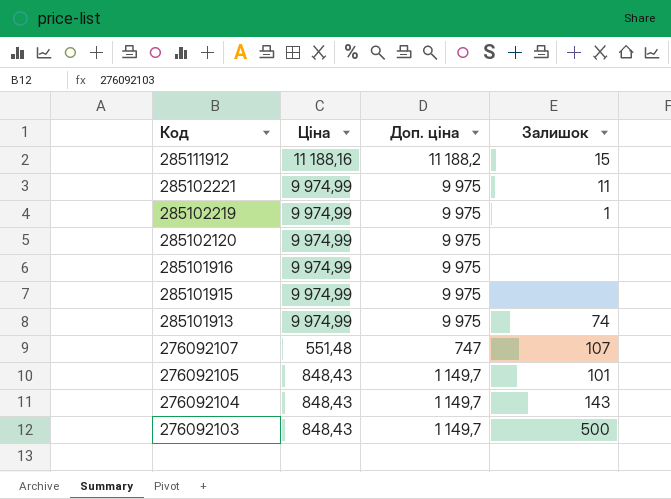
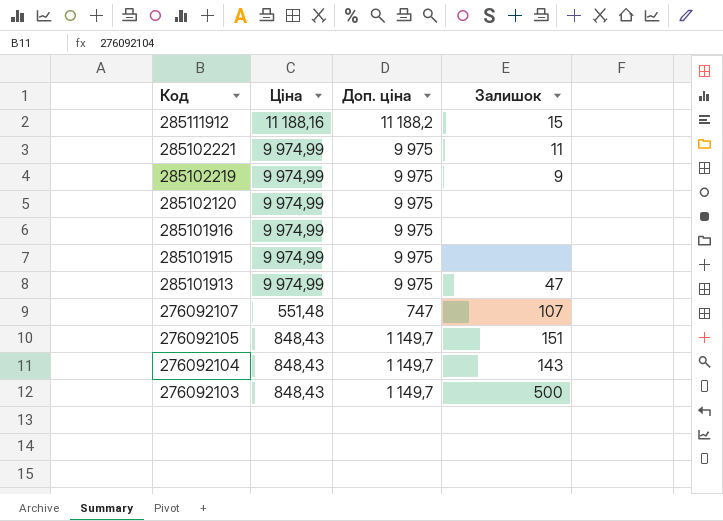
285102219 | Залишок: 1 -> 9
285101913 | Залишок: 74 -> 47
276092105 | Залишок: 101 -> 151

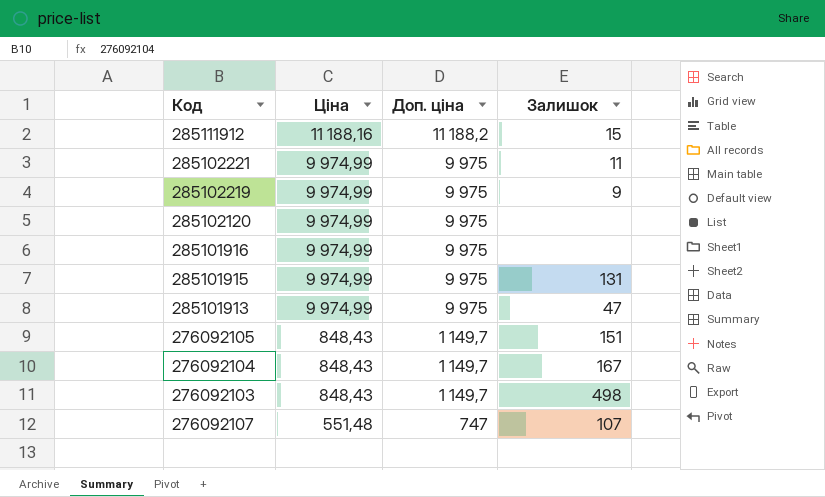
row order: Код descending -> Ціна descending
285101915 | Залишок: none -> 131
276092104 | Залишок: 143 -> 167
276092103 | Залишок: 500 -> 498

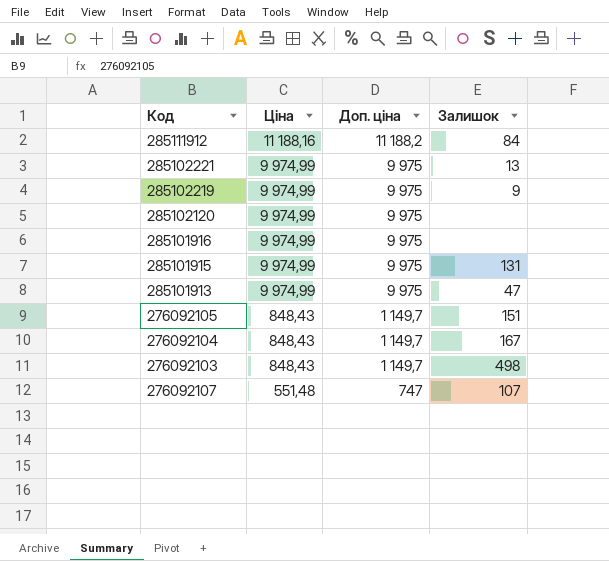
285111912 | Залишок: 15 -> 84
285102221 | Залишок: 11 -> 13

